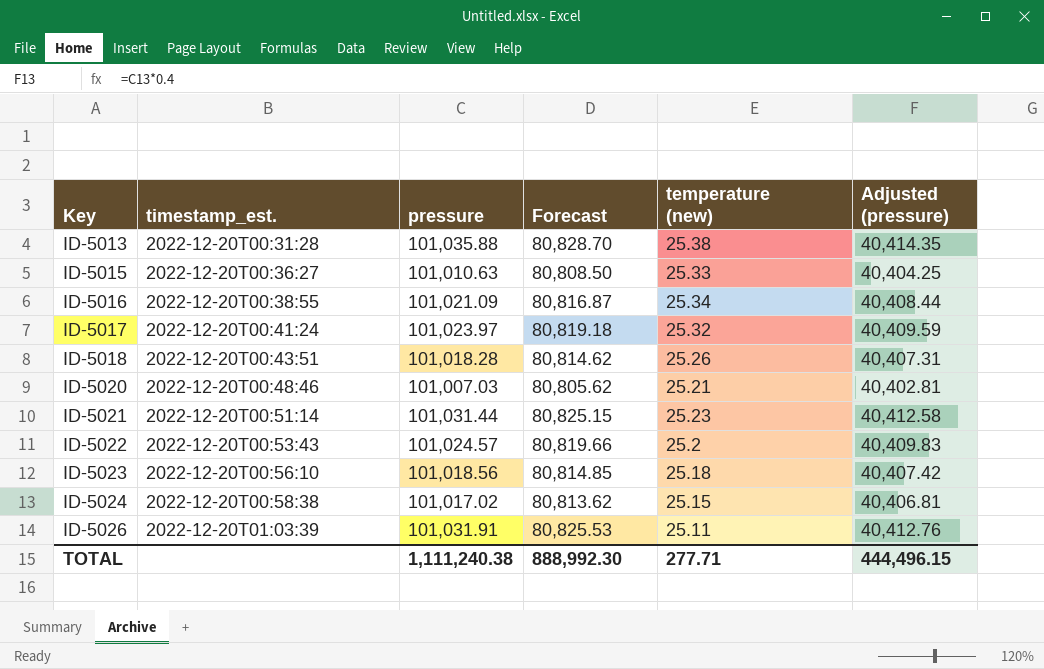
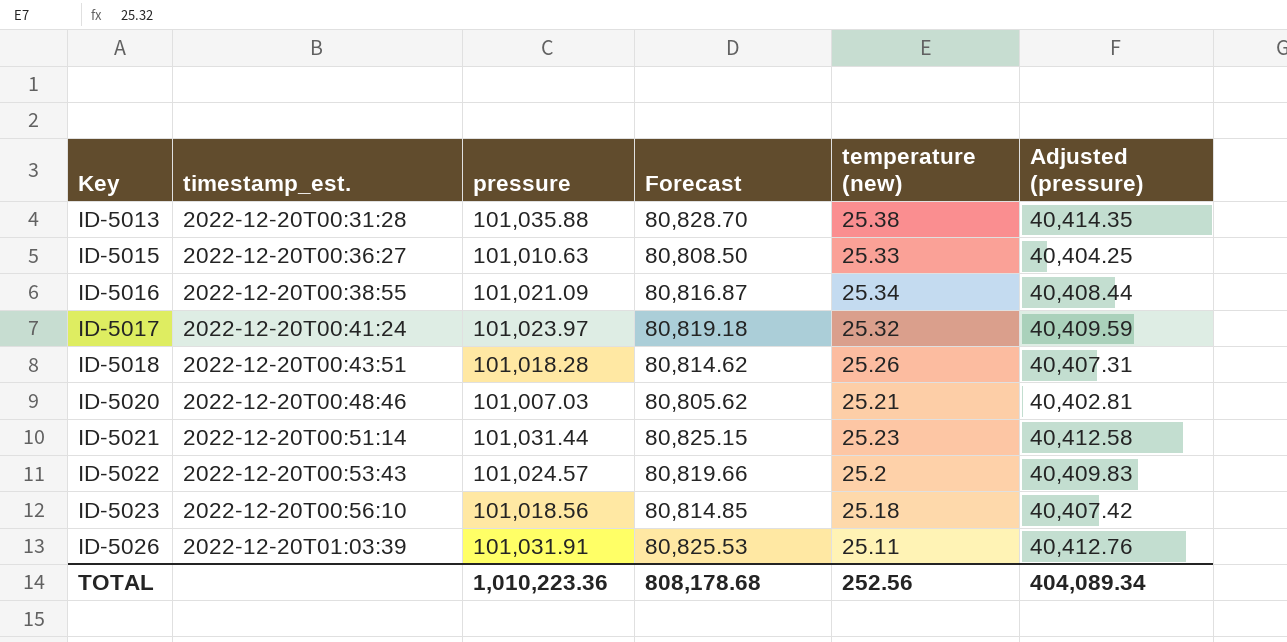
row ID-5024: 2022-12-20T00:58:38 | 101,017.02 | 80,813.62 | 25.15 | 40,406.81 -> none
TOTAL | pressure: 1,111,240.38 -> 1,010,223.36
TOTAL | Forecast: 888,992.30 -> 808,178.68
TOTAL | temperature (new): 277.71 -> 252.56
TOTAL | Adjusted (pressure): 444,496.15 -> 404,089.34

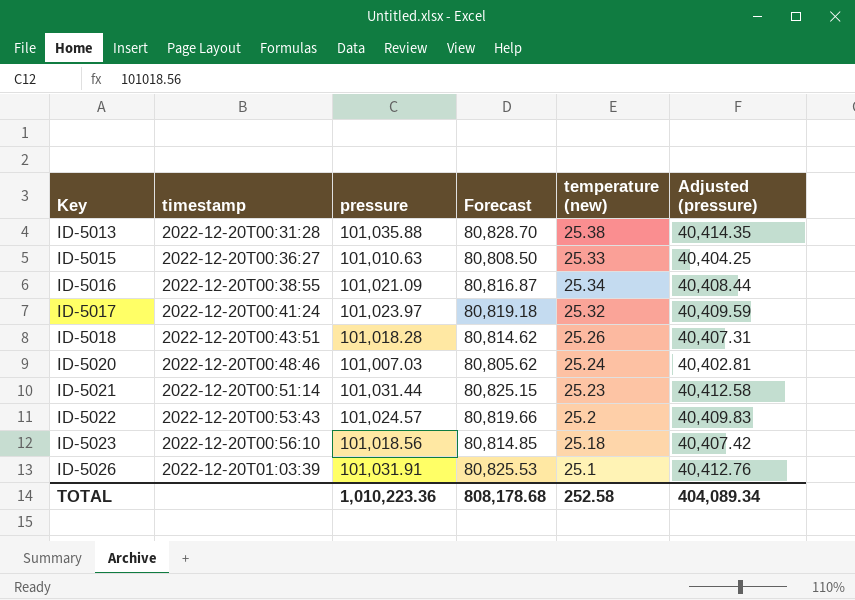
column name: timestamp_est. -> timestamp
ID-5020 | temperature (new): 25.21 -> 25.24
ID-5026 | temperature (new): 25.11 -> 25.1
TOTAL | temperature (new): 252.56 -> 252.58

